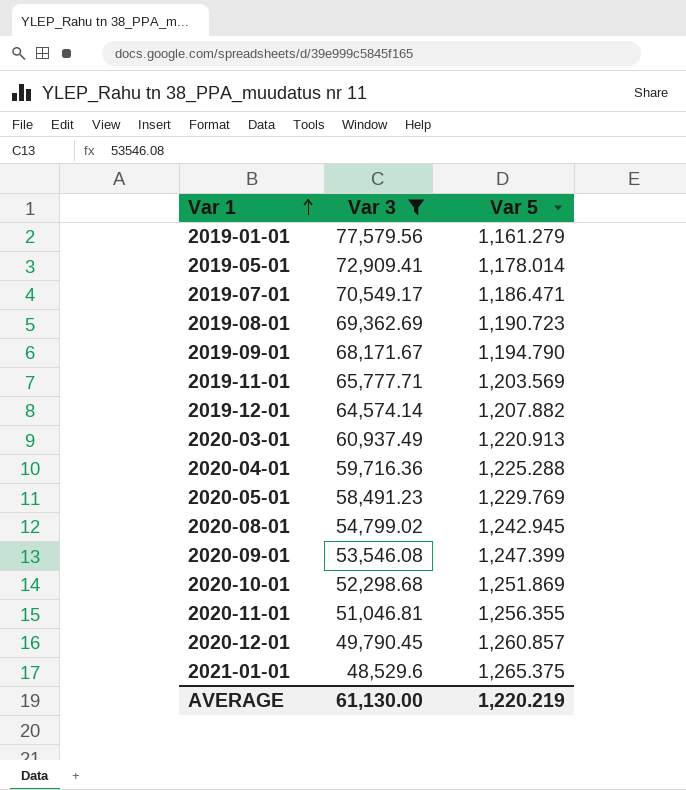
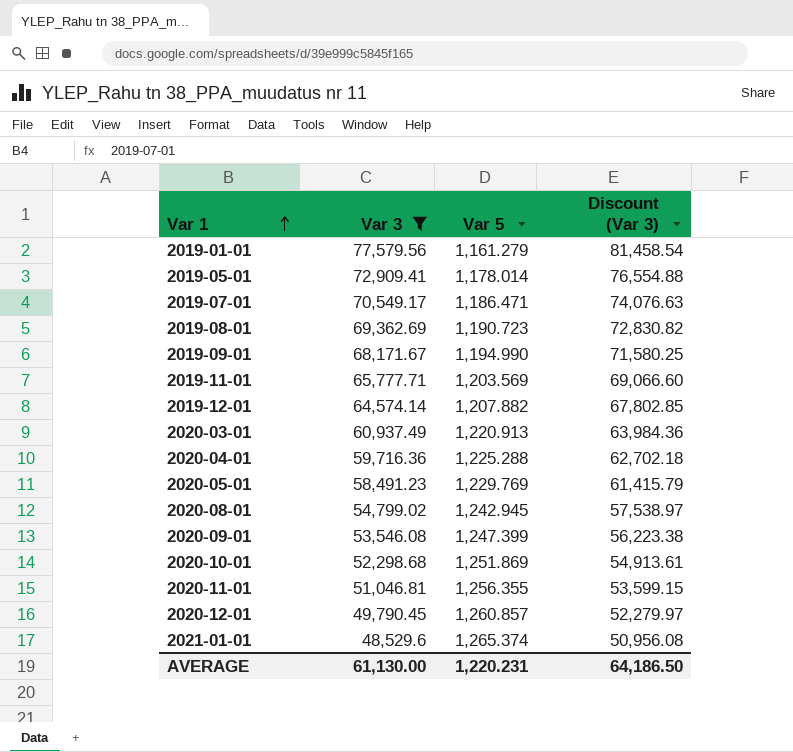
column Discount (Var 3) | formula: none -> [Var 3] * 1.05
2019-09-01 | Var 5: 1,194.790 -> 1,194.990
2021-01-01 | Var 5: 1,265.375 -> 1,265.374
AVERAGE | Var 5: 1,220.219 -> 1,220.231

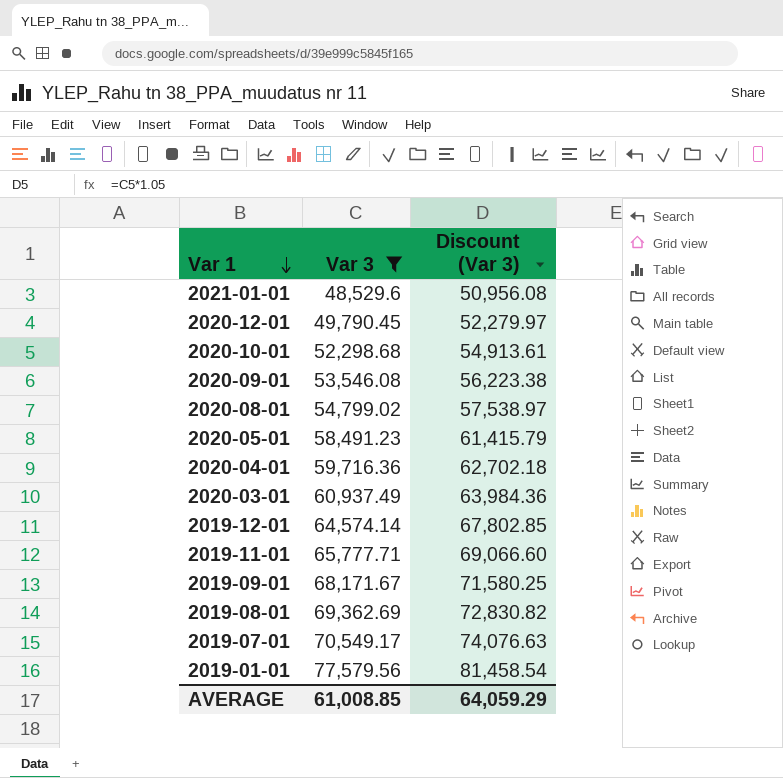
row order: Var 1 ascending -> Var 1 descending
column Var 5 | position: 3 -> none
row 2019-05-01: 72,909.41 | 1,178.014 | 76,554.88 -> none
row 2020-11-01: 51,046.81 | 1,256.355 | 53,599.15 -> none
AVERAGE | Var 3: 61,130.00 -> 61,008.85
AVERAGE | Discount (Var 3): 64,186.50 -> 64,059.29

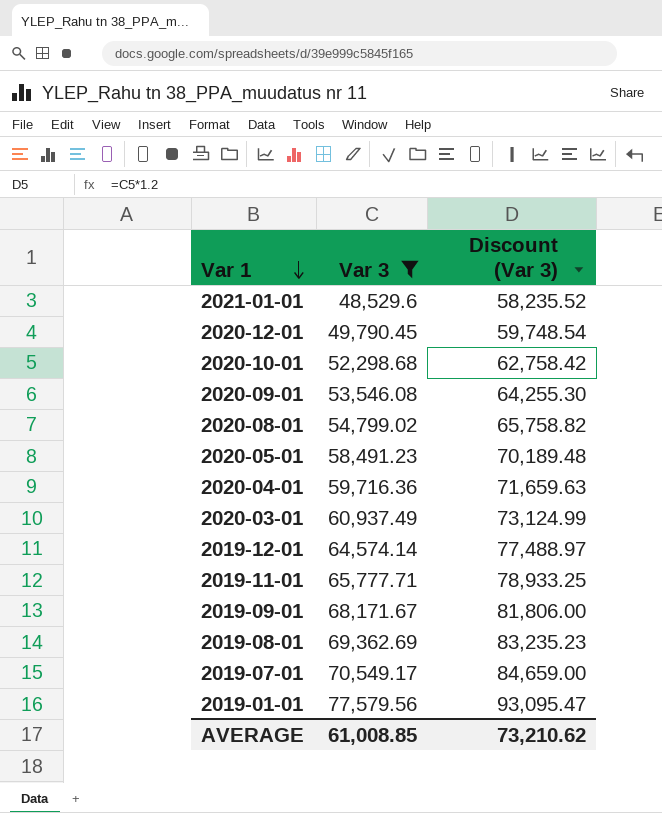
column Discount (Var 3) | formula: [Var 3] * 1.05 -> [Var 3] * 1.2
AVERAGE | Discount (Var 3): 64,059.29 -> 73,210.62

